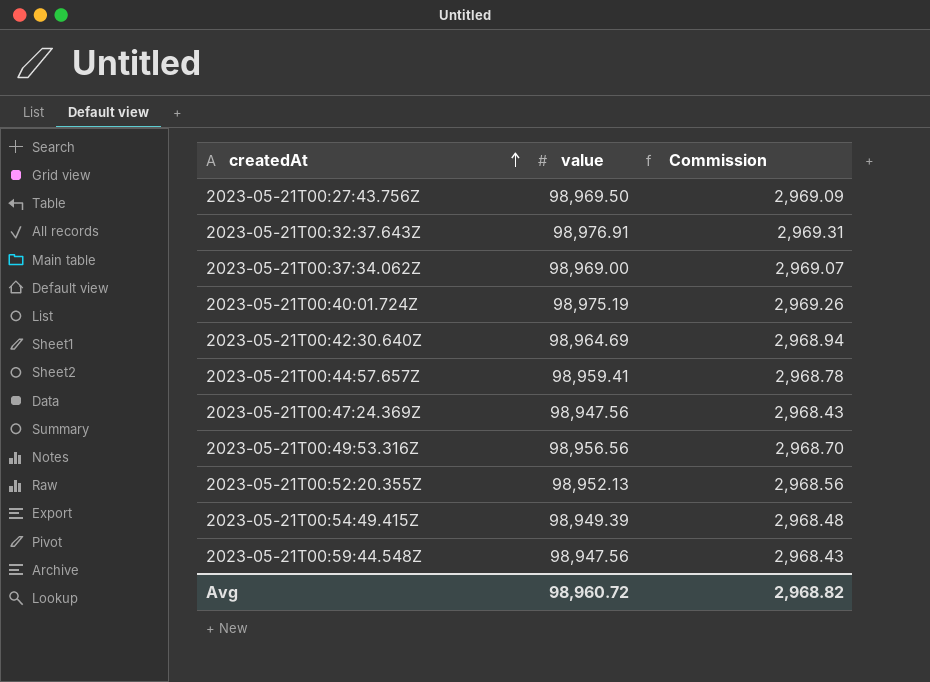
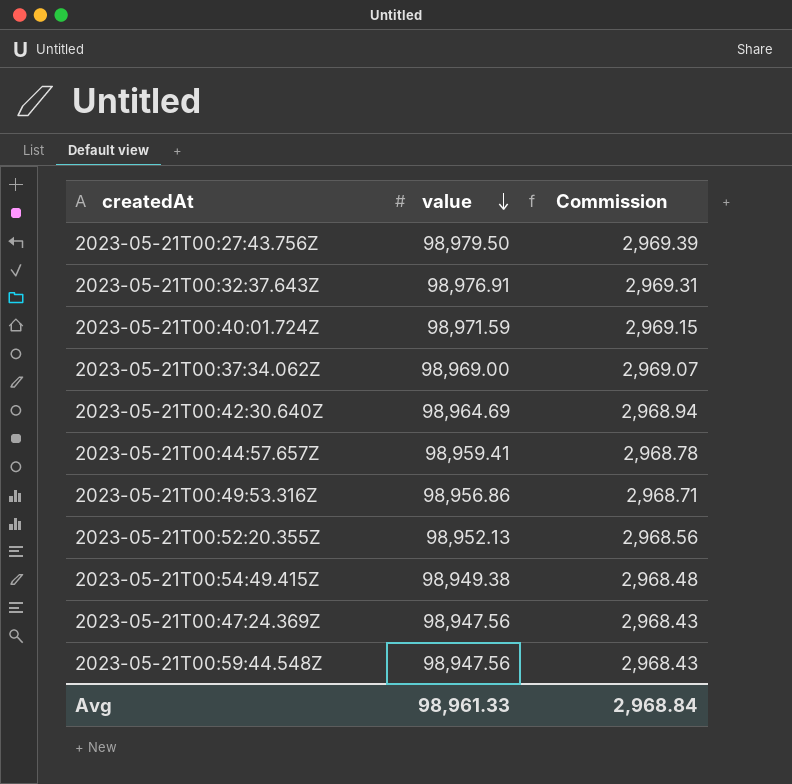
row order: createdAt ascending -> value descending
2023-05-21T00:27:43.756Z | value: 98,969.50 -> 98,979.50
2023-05-21T00:27:43.756Z | Commission: 2,969.09 -> 2,969.39
2023-05-21T00:40:01.724Z | value: 98,975.19 -> 98,971.59
2023-05-21T00:40:01.724Z | Commission: 2,969.26 -> 2,969.15
2023-05-21T00:49:53.316Z | value: 98,956.56 -> 98,956.86
2023-05-21T00:49:53.316Z | Commission: 2,968.70 -> 2,968.71
2023-05-21T00:54:49.415Z | value: 98,949.39 -> 98,949.38
Avg | value: 98,960.72 -> 98,961.33
Avg | Commission: 2,968.82 -> 2,968.84

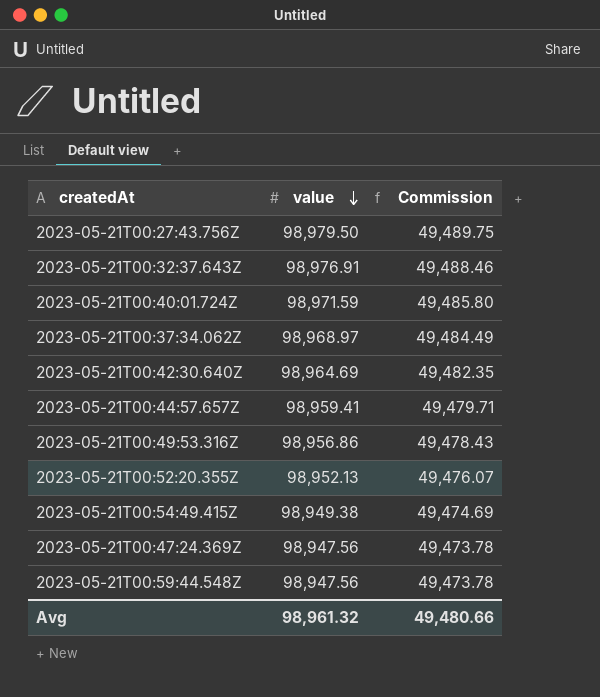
column Commission | formula: [value] * 0.03 -> [value] * 0.5
2023-05-21T00:37:34.062Z | value: 98,969.00 -> 98,968.97
Avg | value: 98,961.33 -> 98,961.32
Avg | Commission: 2,968.84 -> 49,480.66

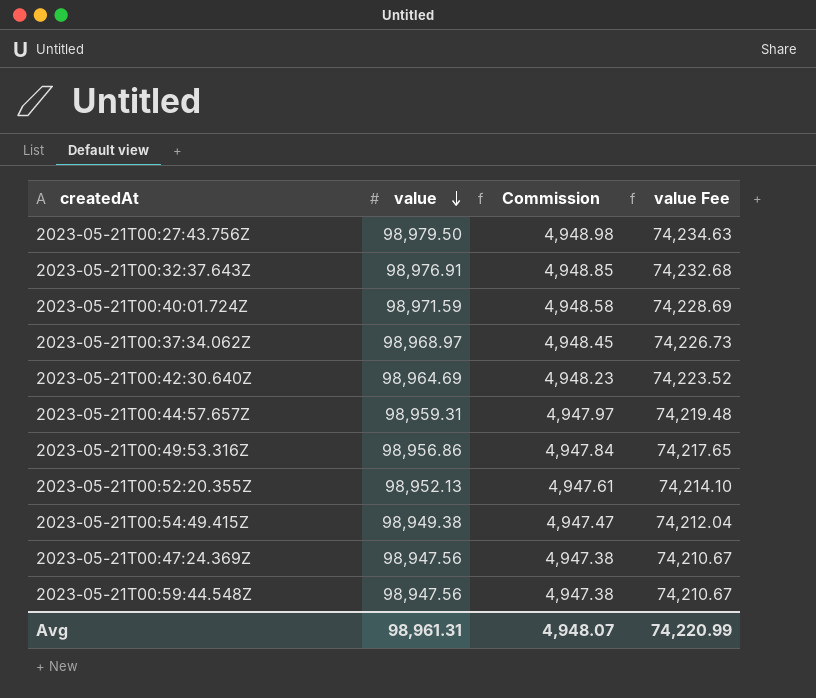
column Commission | formula: [value] * 0.5 -> [value] * 0.05
column value Fee | formula: none -> [value] * 0.75
2023-05-21T00:44:57.657Z | value: 98,959.41 -> 98,959.31
Avg | value: 98,961.32 -> 98,961.31
Avg | Commission: 49,480.66 -> 4,948.07

